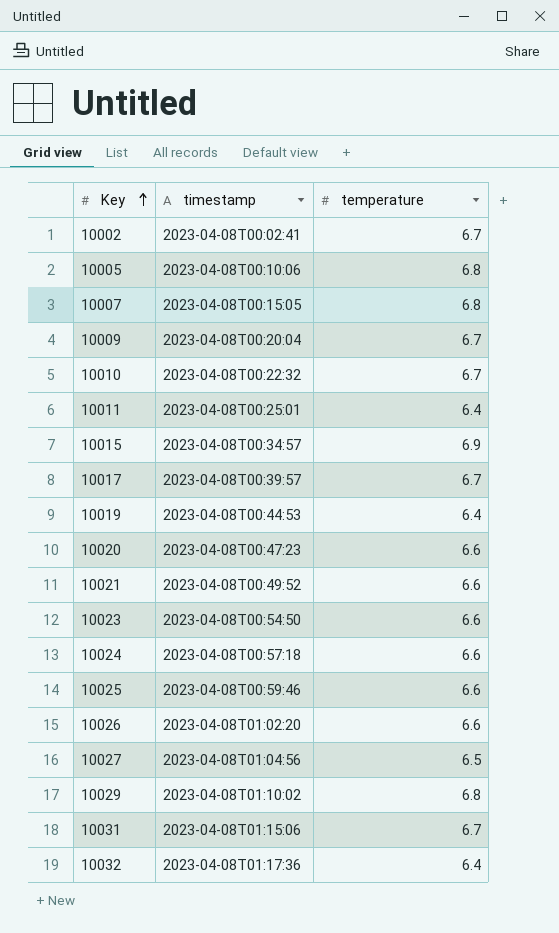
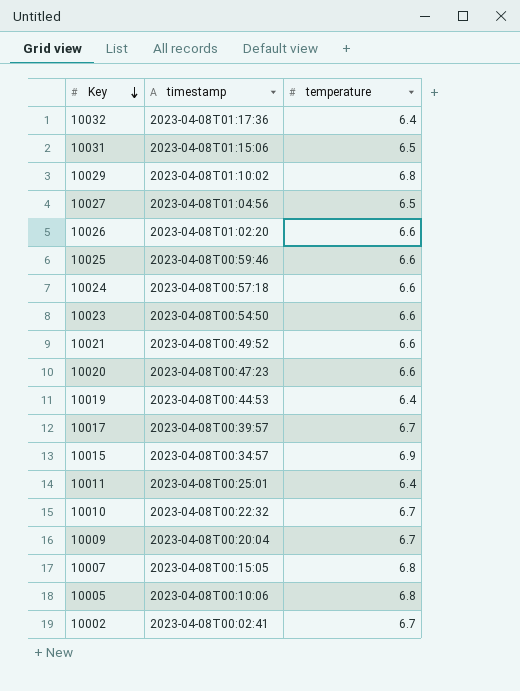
row order: Key ascending -> Key descending
10031 | temperature: 6.7 -> 6.5

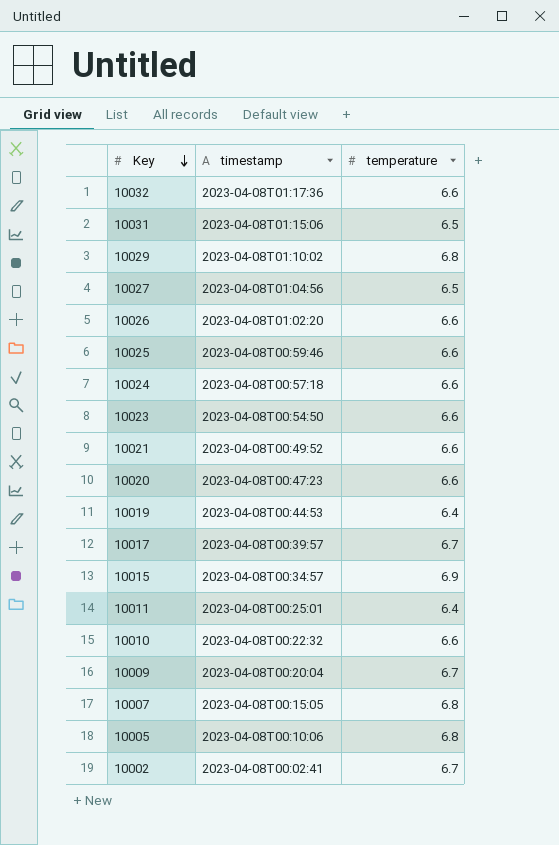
10032 | temperature: 6.4 -> 6.6
10010 | temperature: 6.7 -> 6.6

